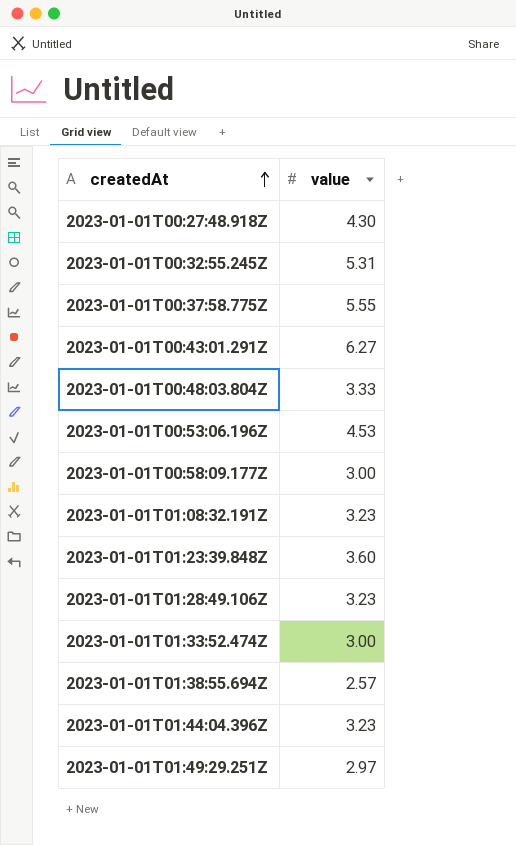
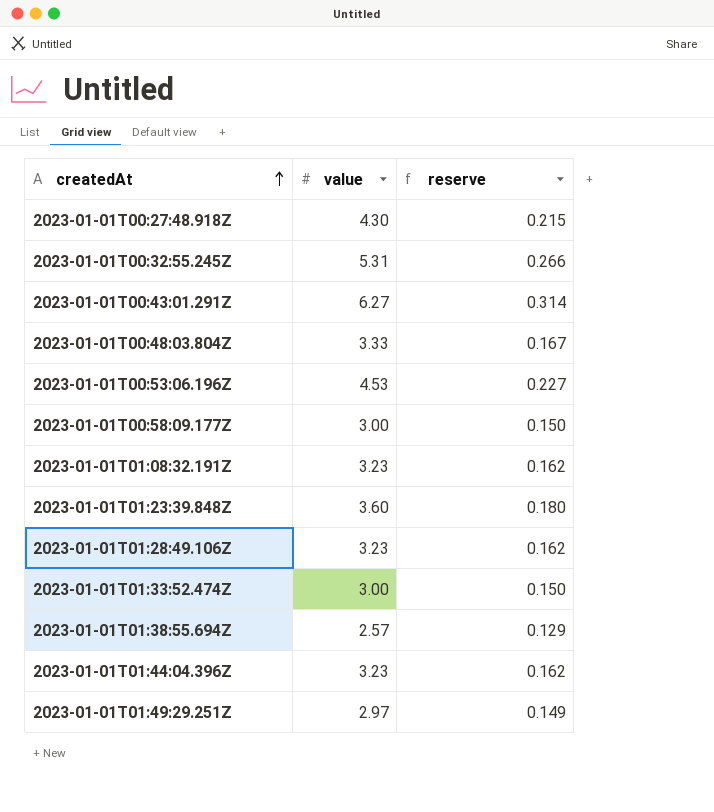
column reserve | formula: none -> [value] * 0.05
row 2023-01-01T00:37:58.775Z: 5.55 -> none

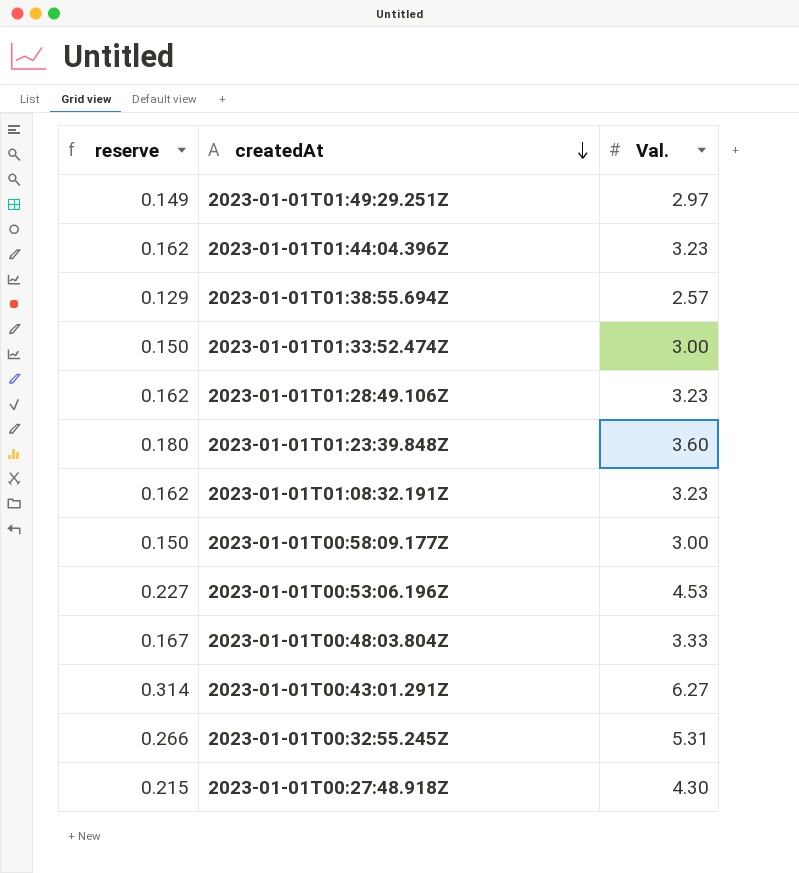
row order: createdAt ascending -> createdAt descending
column reserve | position: 3 -> 1
column name: value -> Val.

